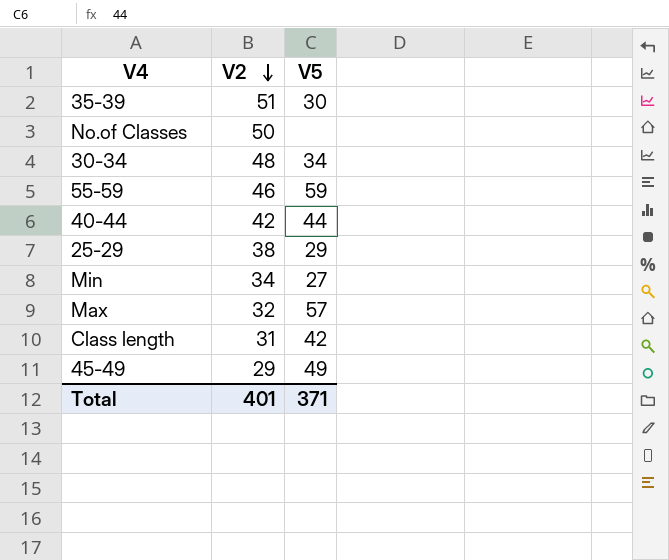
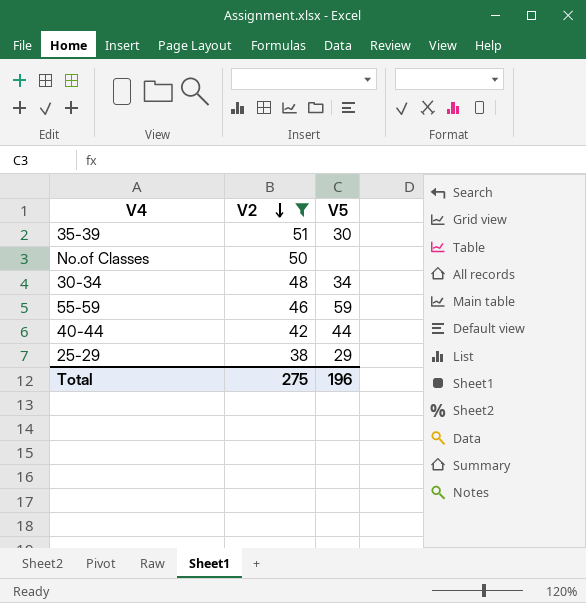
filter: none -> V2 >= 38
Total | V2: 401 -> 275
Total | V5: 371 -> 196

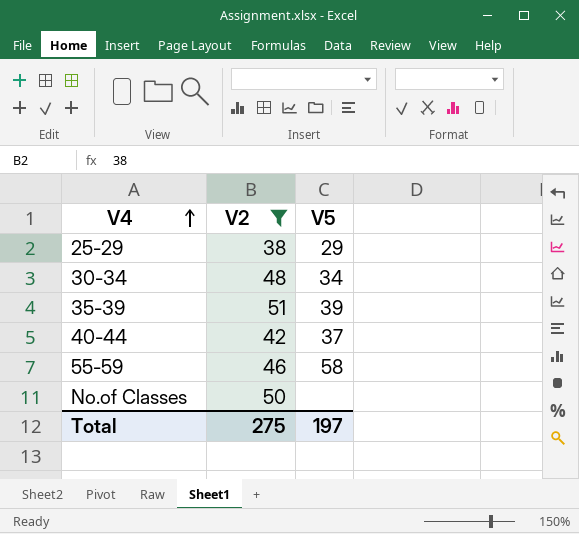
row order: V2 descending -> V4 ascending
35-39 | V5: 30 -> 39
40-44 | V5: 44 -> 37
55-59 | V5: 59 -> 58
Total | V5: 196 -> 197

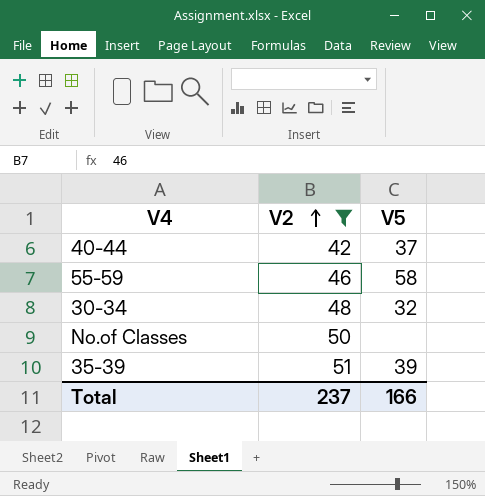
row order: V4 ascending -> V2 ascending
row 25-29: 38 | 29 -> none
30-34 | V5: 34 -> 32
Total | V2: 275 -> 237
Total | V5: 197 -> 166

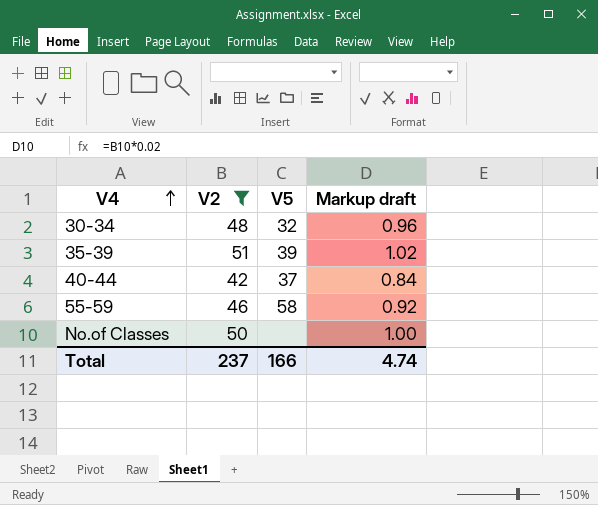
row order: V2 ascending -> V4 ascending
column Markup draft | formula: none -> [V2] * 0.02

